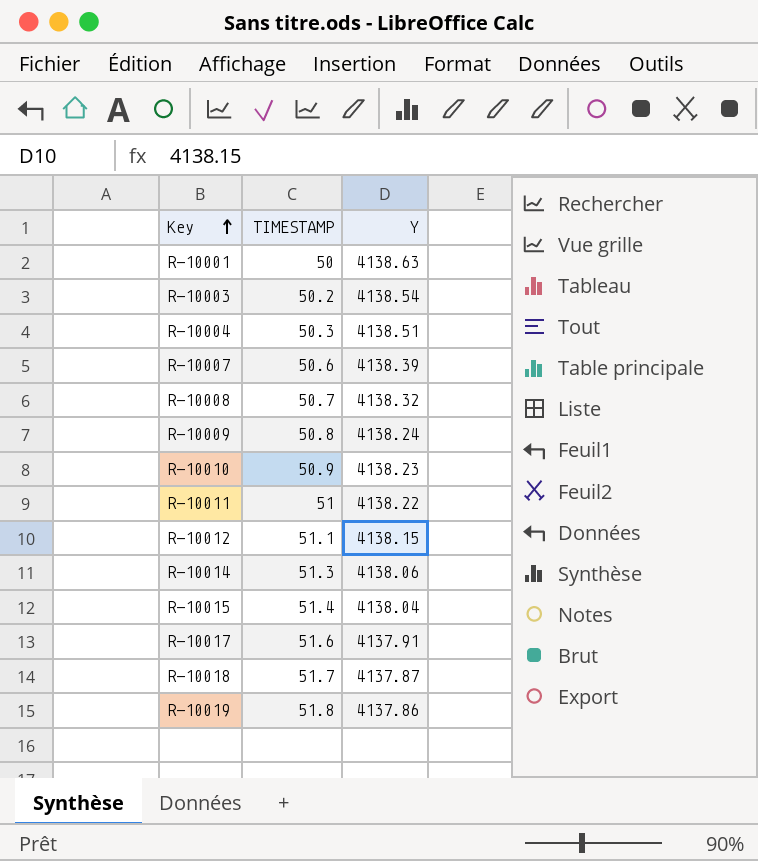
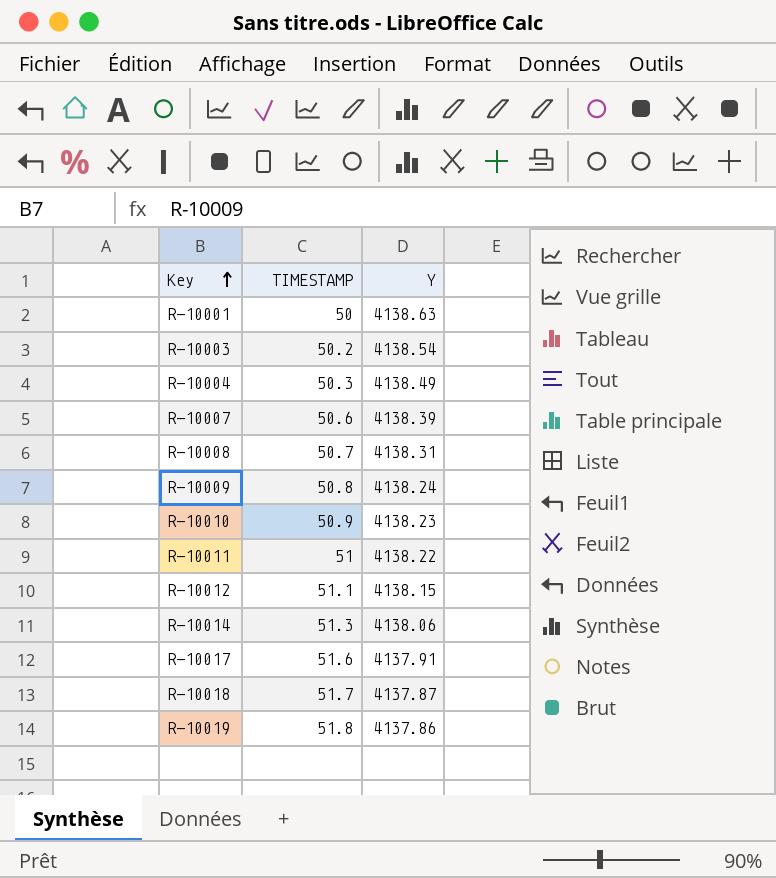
row R-10015: 51.4 | 4138.04 -> none
R-10004 | Y: 4138.51 -> 4138.49
R-10008 | Y: 4138.32 -> 4138.31

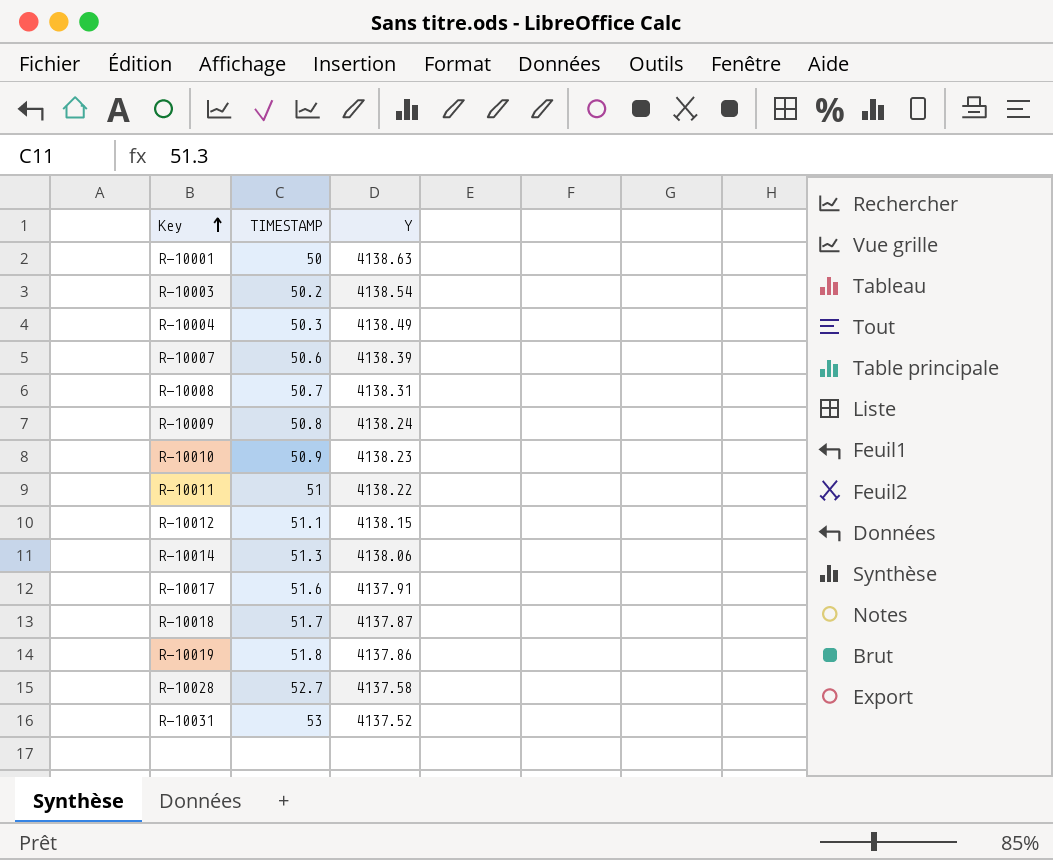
row R-10028: none -> 52.7 | 4137.58
row R-10031: none -> 53 | 4137.52

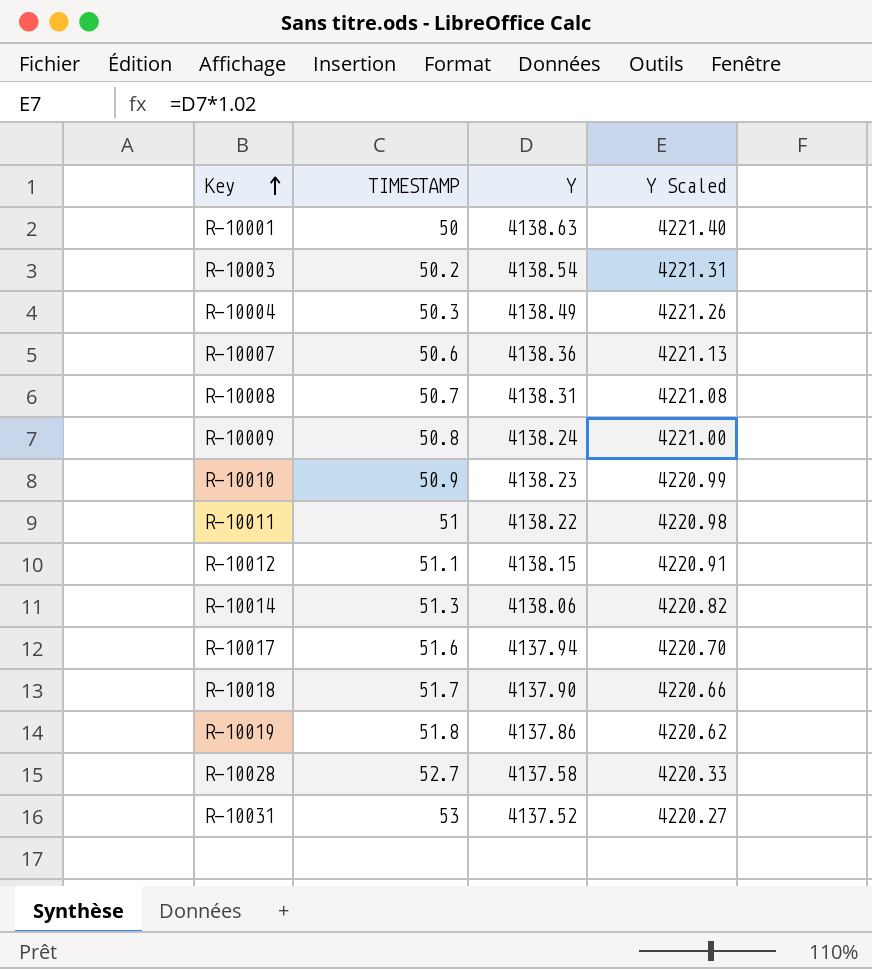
column Y Scaled | formula: none -> [Y] * 1.02
R-10007 | Y: 4138.39 -> 4138.36
R-10017 | Y: 4137.91 -> 4137.94
R-10018 | Y: 4137.87 -> 4137.90

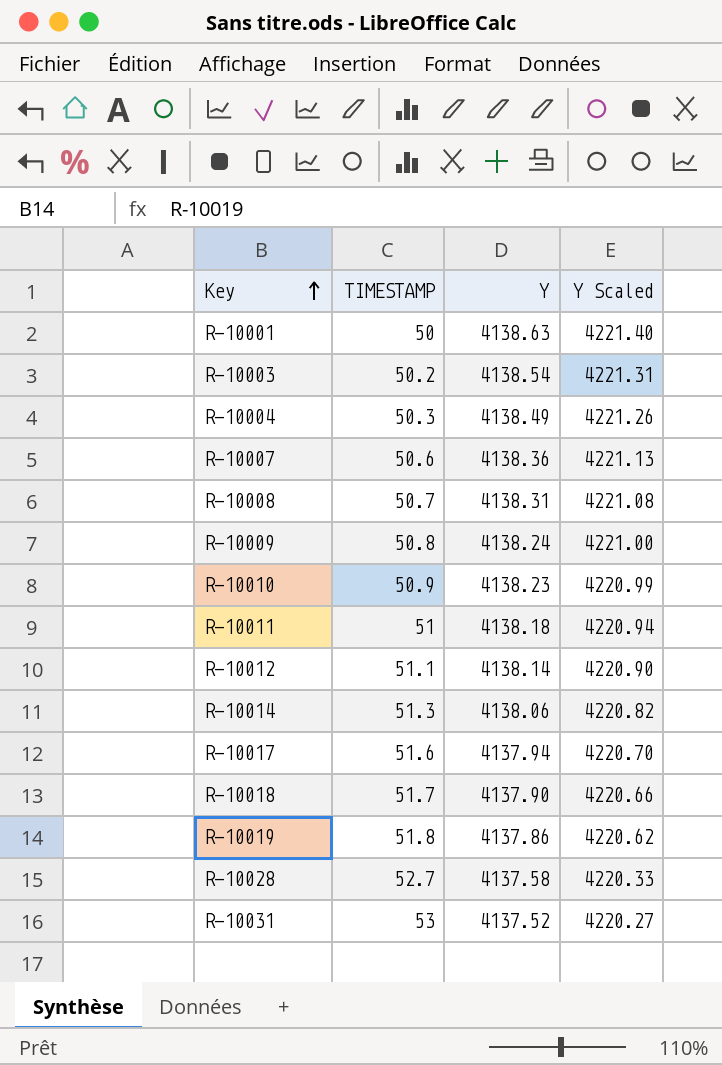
R-10011 | Y: 4138.22 -> 4138.18
R-10011 | Y Scaled: 4220.98 -> 4220.94
R-10012 | Y: 4138.15 -> 4138.14
R-10012 | Y Scaled: 4220.91 -> 4220.90

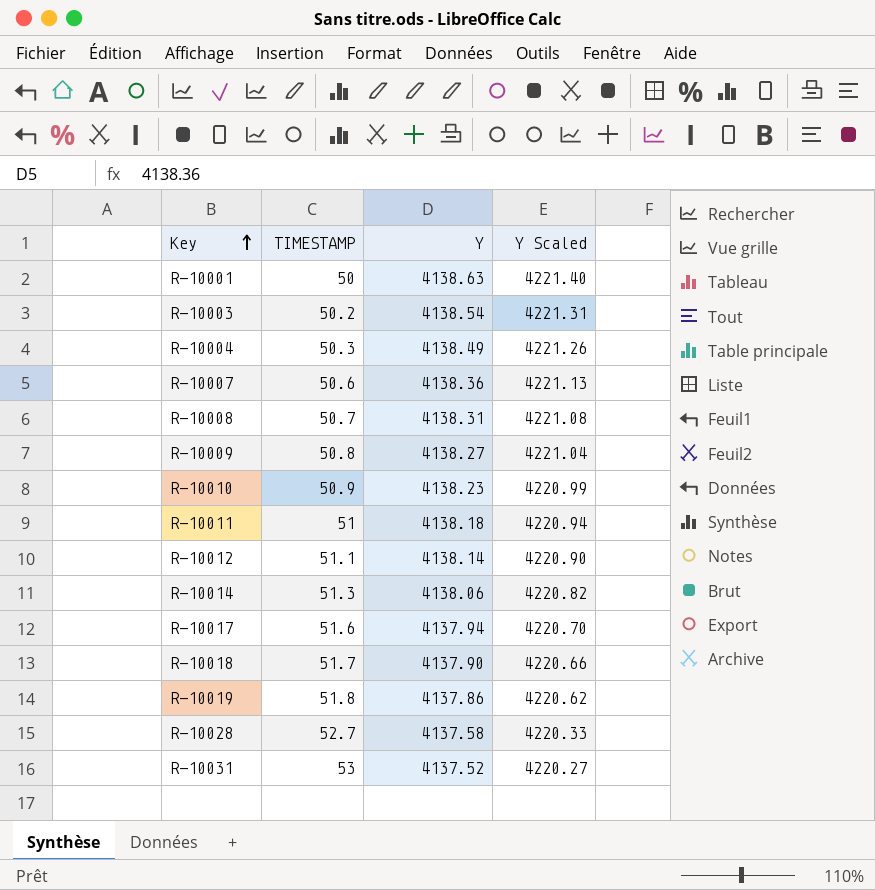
R-10009 | Y: 4138.24 -> 4138.27
R-10009 | Y Scaled: 4221.00 -> 4221.04

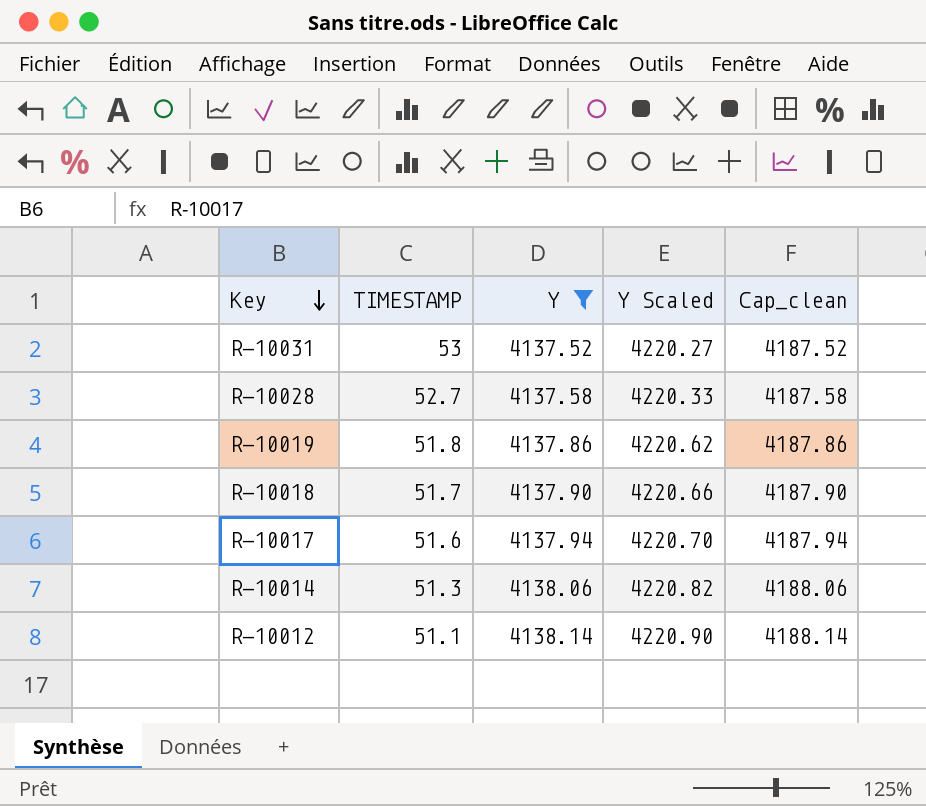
filter: none -> Y <= 4138.14
row order: Key ascending -> Key descending
column Cap_clean | formula: none -> [Y] + 50

